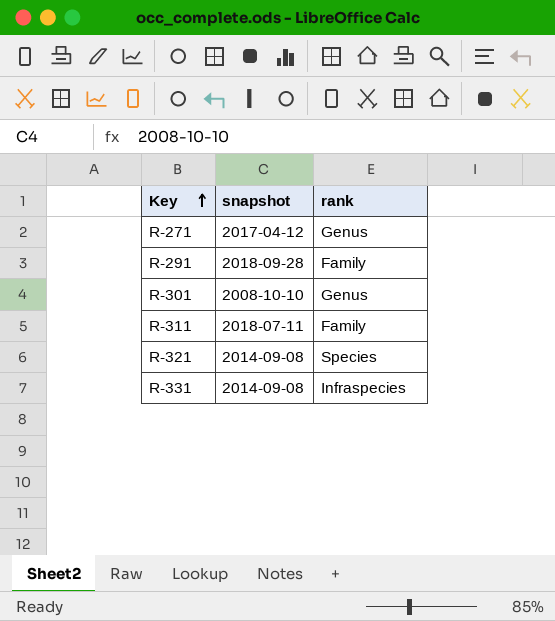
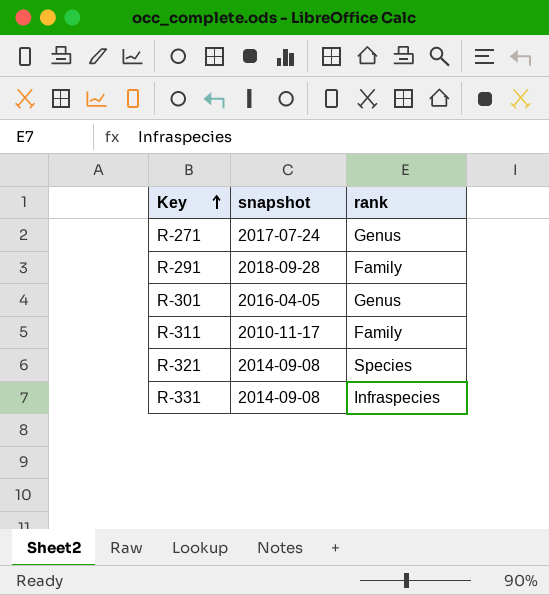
R-271 | snapshot: 2017-04-12 -> 2017-07-24
R-301 | snapshot: 2008-10-10 -> 2016-04-05
R-311 | snapshot: 2018-07-11 -> 2010-11-17

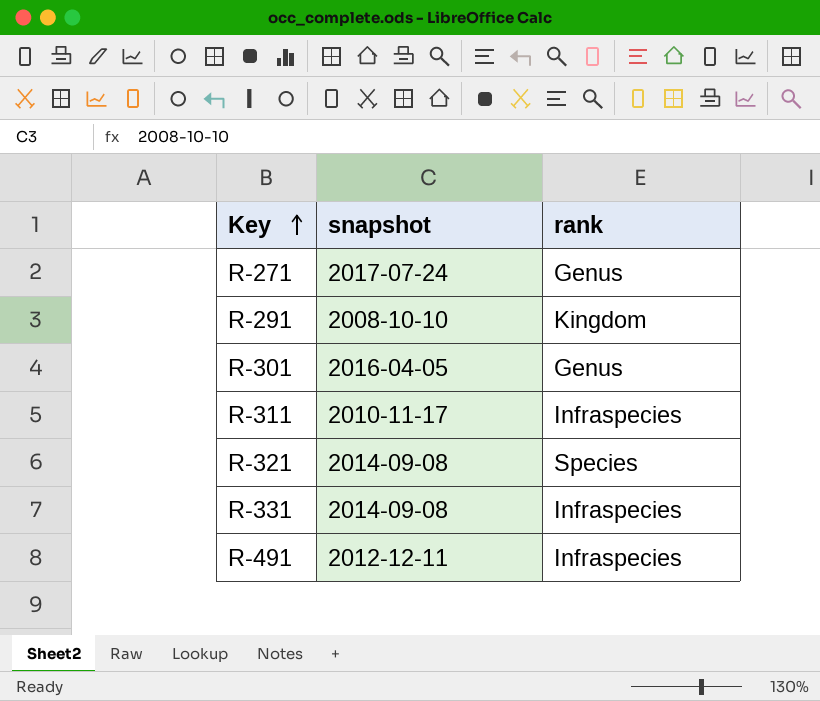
R-291 | snapshot: 2018-09-28 -> 2008-10-10
R-291 | rank: Family -> Kingdom
R-311 | rank: Family -> Infraspecies
row R-491: none -> 2012-12-11 | Infraspecies

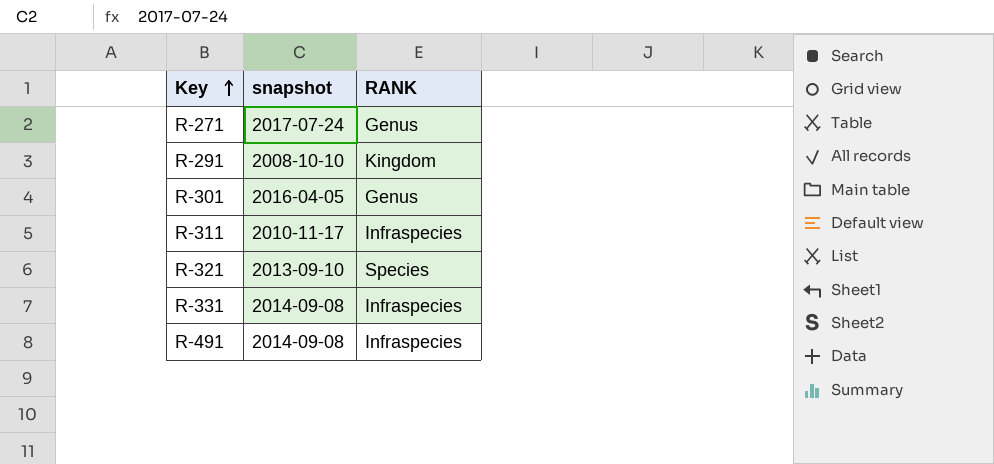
column name: rank -> RANK
R-321 | snapshot: 2014-09-08 -> 2013-09-10
R-491 | snapshot: 2012-12-11 -> 2014-09-08

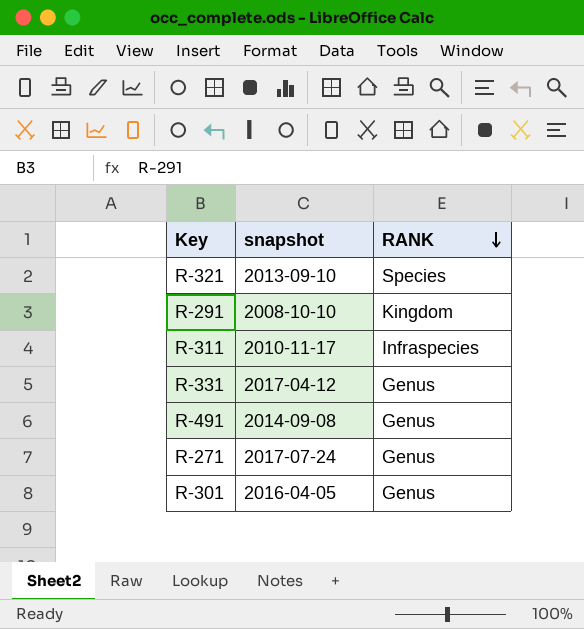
row order: Key ascending -> RANK descending
R-331 | snapshot: 2014-09-08 -> 2017-04-12
R-331 | RANK: Infraspecies -> Genus
R-491 | RANK: Infraspecies -> Genus

